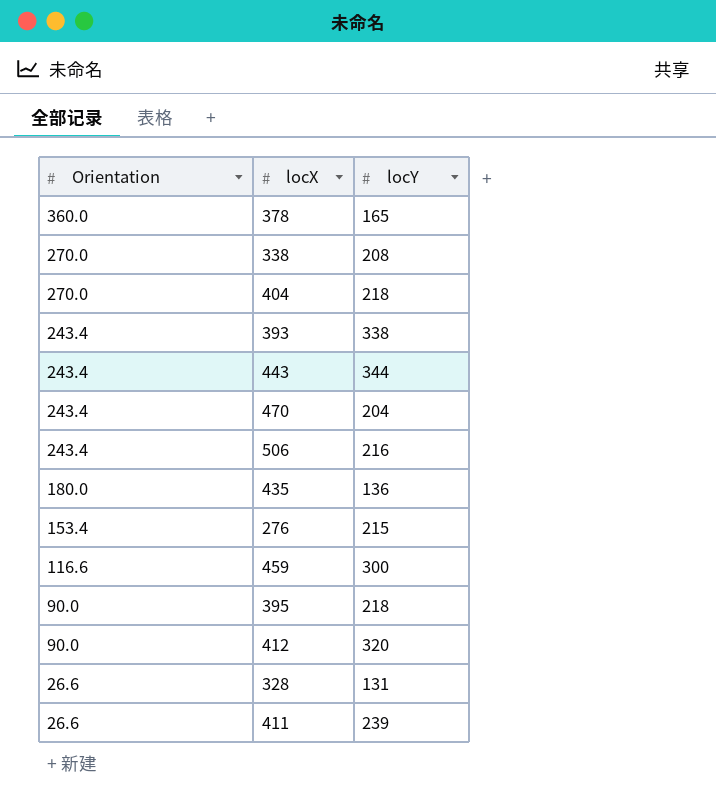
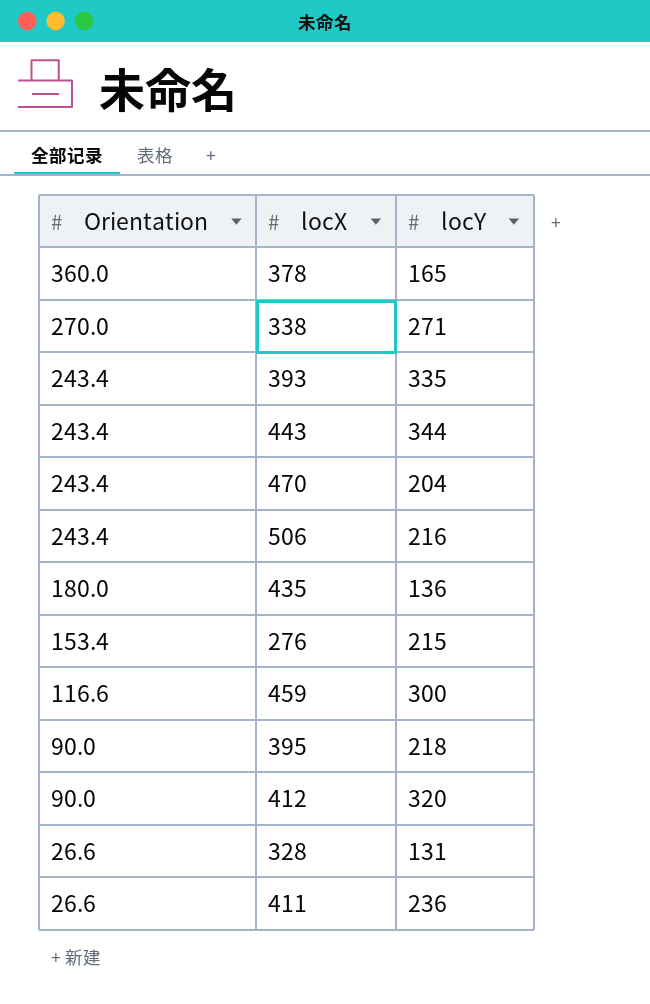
row 404: 270.0 | 218 -> none
338 | locY: 208 -> 271
393 | locY: 338 -> 335
411 | locY: 239 -> 236

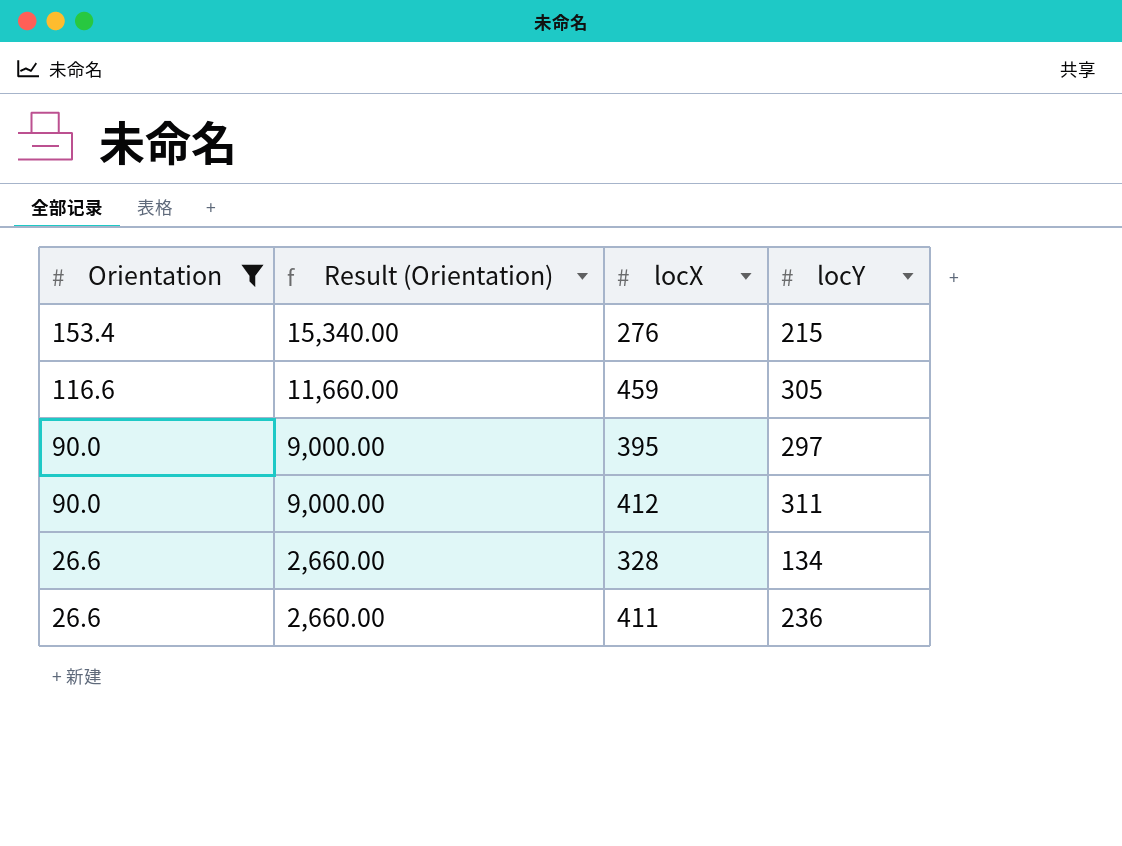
filter: none -> Orientation <= 153.4
column Result (Orientation) | formula: none -> [Orientation] * 100
459 | locY: 300 -> 305
395 | locY: 218 -> 297
412 | locY: 320 -> 311
328 | locY: 131 -> 134

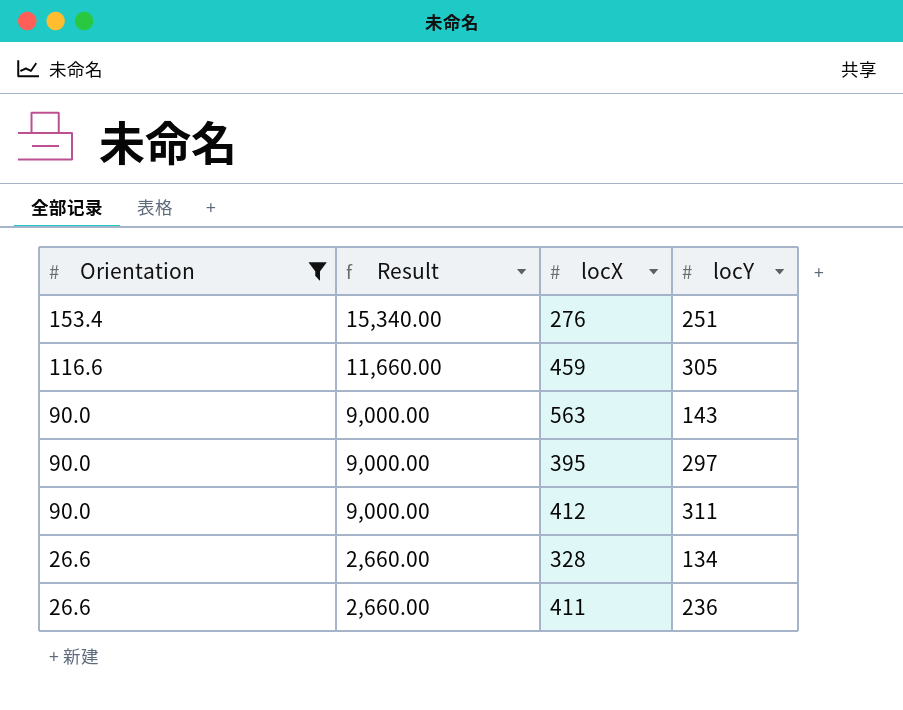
column name: Result (Orientation) -> Result
276 | locY: 215 -> 251
row 563: none -> 90.0 | 9,000.00 | 143

